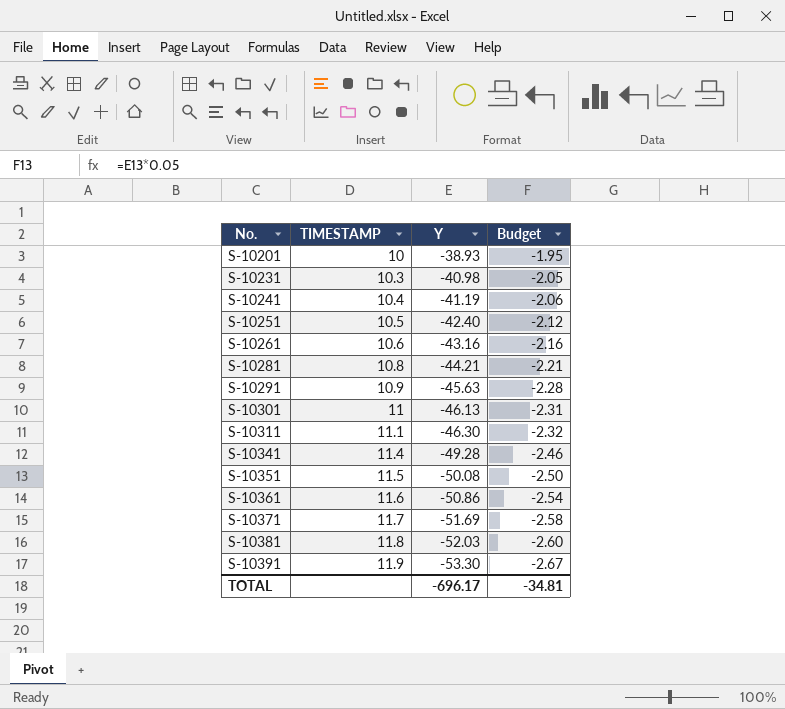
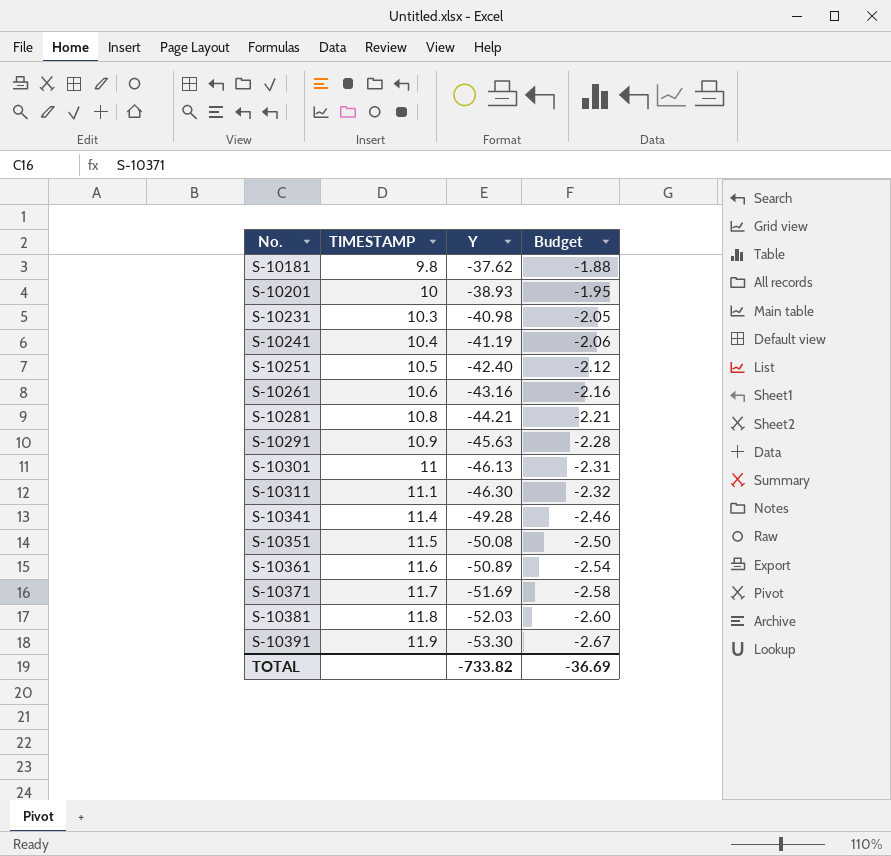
row S-10181: none -> 9.8 | -37.62 | -1.88
S-10361 | Y: -50.86 -> -50.89
TOTAL | Y: -696.17 -> -733.82
TOTAL | Budget: -34.81 -> -36.69

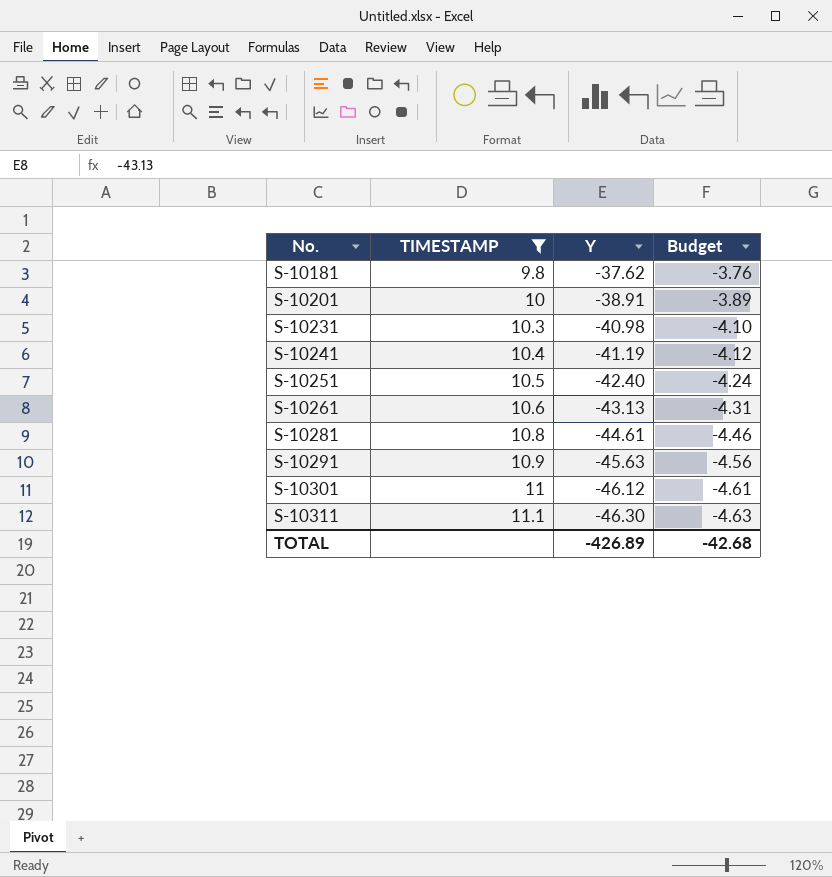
filter: none -> TIMESTAMP <= 11.1
column Budget | formula: [Y] * 0.05 -> [Y] * 0.1
S-10201 | Y: -38.93 -> -38.91
S-10261 | Y: -43.16 -> -43.13
S-10281 | Y: -44.21 -> -44.61
S-10301 | Y: -46.13 -> -46.12
TOTAL | Y: -733.82 -> -426.89
TOTAL | Budget: -36.69 -> -42.68

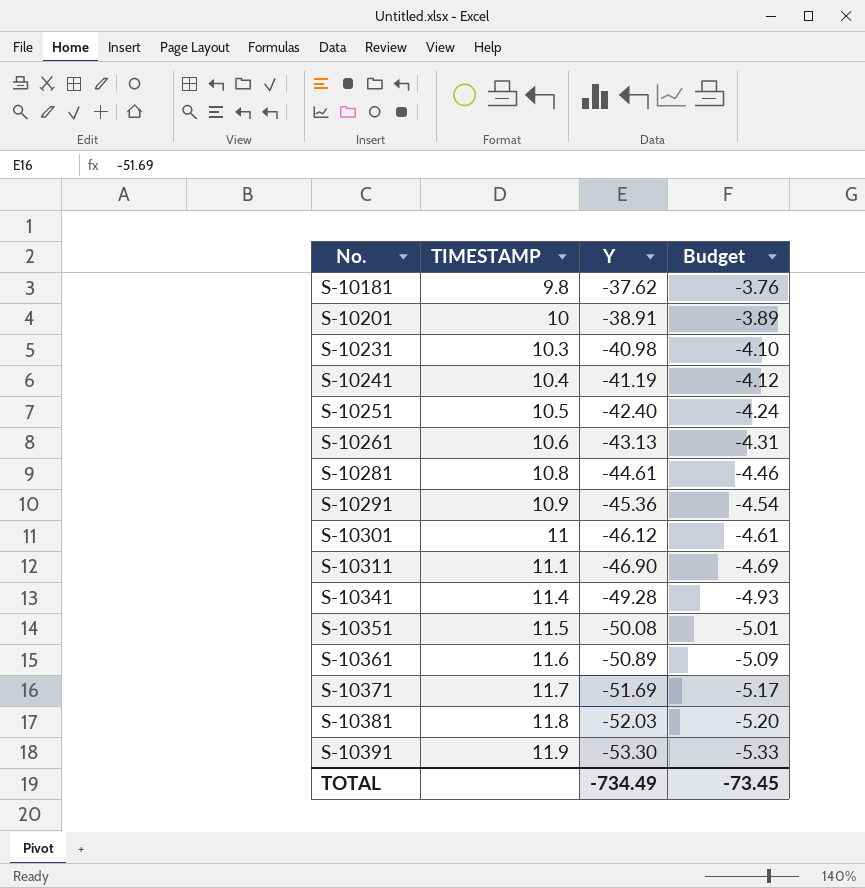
filter: TIMESTAMP <= 11.1 -> none
S-10291 | Y: -45.63 -> -45.36
S-10291 | Budget: -4.56 -> -4.54
S-10311 | Y: -46.30 -> -46.90
S-10311 | Budget: -4.63 -> -4.69
TOTAL | Y: -426.89 -> -734.49
TOTAL | Budget: -42.68 -> -73.45

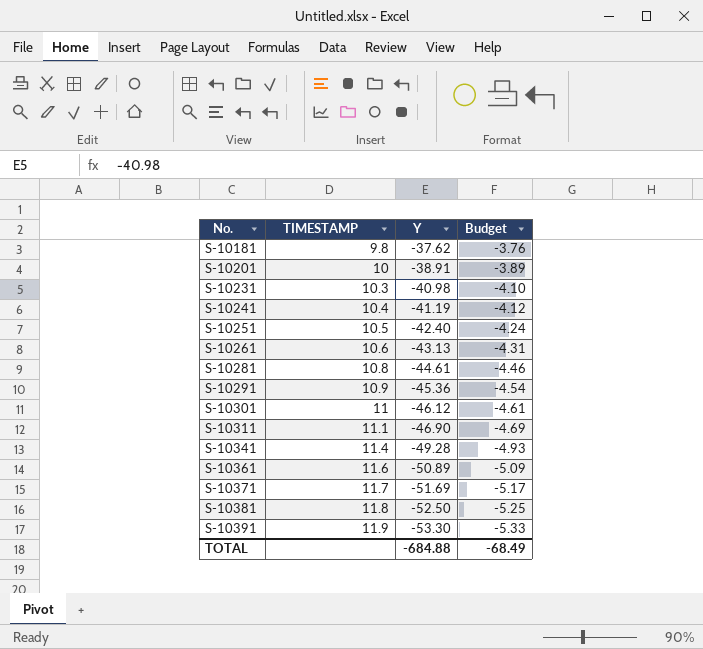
row S-10351: 11.5 | -50.08 | -5.01 -> none
S-10381 | Y: -52.03 -> -52.50
S-10381 | Budget: -5.20 -> -5.25
TOTAL | Y: -734.49 -> -684.88
TOTAL | Budget: -73.45 -> -68.49

